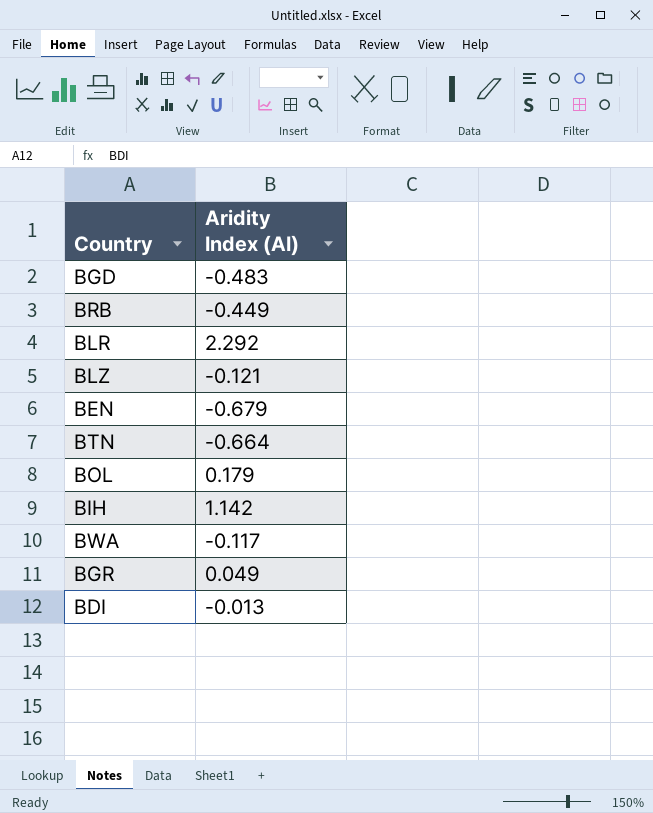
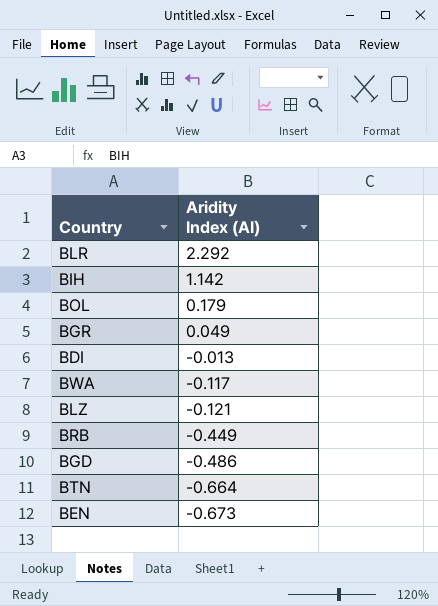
row order: none -> Aridity Index (AI) descending
BGD | Aridity Index (AI): -0.483 -> -0.486
BEN | Aridity Index (AI): -0.679 -> -0.673

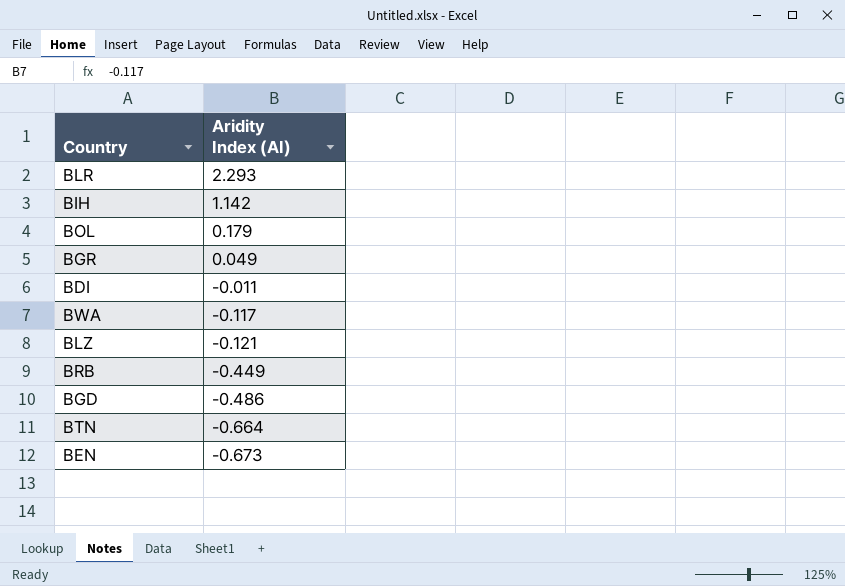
BLR | Aridity Index (AI): 2.292 -> 2.293
BDI | Aridity Index (AI): -0.013 -> -0.011

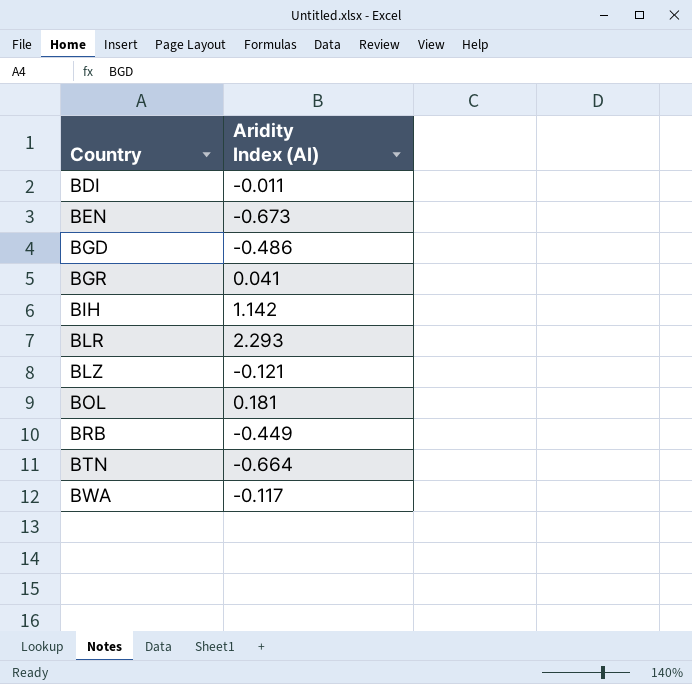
row order: Aridity Index (AI) descending -> Country ascending
BGR | Aridity Index (AI): 0.049 -> 0.041
BOL | Aridity Index (AI): 0.179 -> 0.181

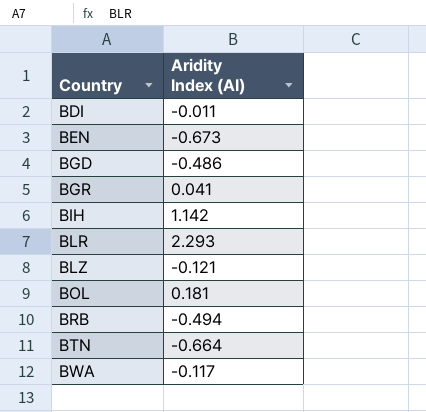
BRB | Aridity Index (AI): -0.449 -> -0.494

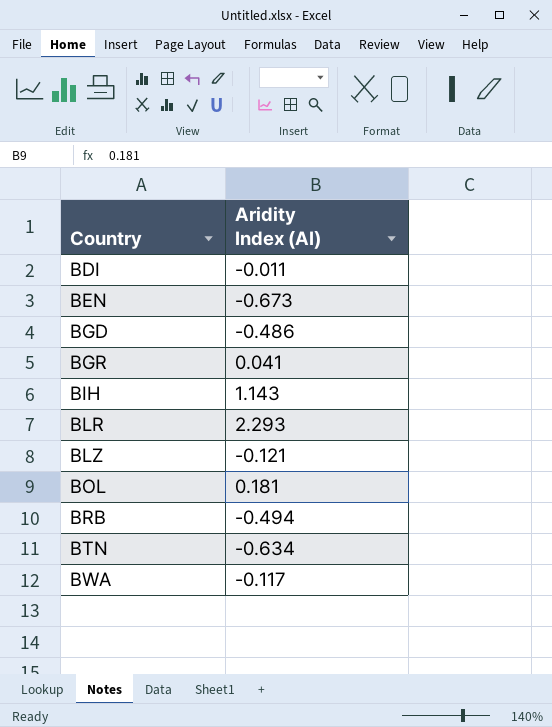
BIH | Aridity Index (AI): 1.142 -> 1.143
BTN | Aridity Index (AI): -0.664 -> -0.634

